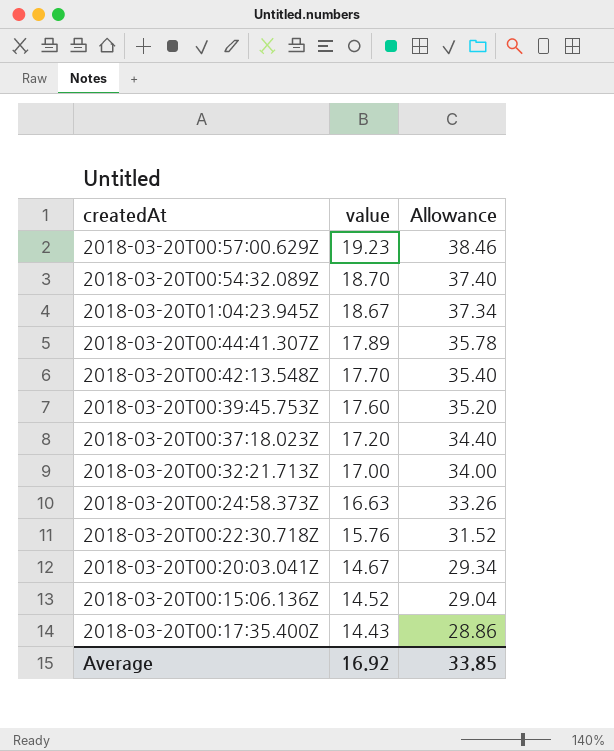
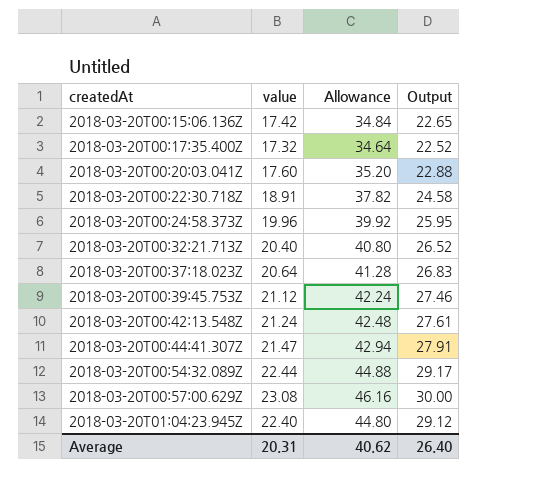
row order: value descending -> createdAt ascending
column Output | formula: none -> [value] * 1.3
2018-03-20T00:15:06.136Z | value: 14.52 -> 17.42
2018-03-20T00:15:06.136Z | Allowance: 29.04 -> 34.84
2018-03-20T00:17:35.400Z | value: 14.43 -> 17.32
2018-03-20T00:17:35.400Z | Allowance: 28.86 -> 34.64
2018-03-20T00:20:03.041Z | value: 14.67 -> 17.60
2018-03-20T00:20:03.041Z | Allowance: 29.34 -> 35.20
2018-03-20T00:22:30.718Z | value: 15.76 -> 18.91
2018-03-20T00:22:30.718Z | Allowance: 31.52 -> 37.82
2018-03-20T00:24:58.373Z | value: 16.63 -> 19.96
2018-03-20T00:24:58.373Z | Allowance: 33.26 -> 39.92
2018-03-20T00:32:21.713Z | value: 17.00 -> 20.40
2018-03-20T00:32:21.713Z | Allowance: 34.00 -> 40.80
2018-03-20T00:37:18.023Z | value: 17.20 -> 20.64
2018-03-20T00:37:18.023Z | Allowance: 34.40 -> 41.28
2018-03-20T00:39:45.753Z | value: 17.60 -> 21.12
2018-03-20T00:39:45.753Z | Allowance: 35.20 -> 42.24
2018-03-20T00:42:13.548Z | value: 17.70 -> 21.24
2018-03-20T00:42:13.548Z | Allowance: 35.40 -> 42.48
2018-03-20T00:44:41.307Z | value: 17.89 -> 21.47
2018-03-20T00:44:41.307Z | Allowance: 35.78 -> 42.94
2018-03-20T00:54:32.089Z | value: 18.70 -> 22.44
2018-03-20T00:54:32.089Z | Allowance: 37.40 -> 44.88
2018-03-20T00:57:00.629Z | value: 19.23 -> 23.08
2018-03-20T00:57:00.629Z | Allowance: 38.46 -> 46.16
2018-03-20T01:04:23.945Z | value: 18.67 -> 22.40
2018-03-20T01:04:23.945Z | Allowance: 37.34 -> 44.80
Average | value: 16.92 -> 20.31
Average | Allowance: 33.85 -> 40.62

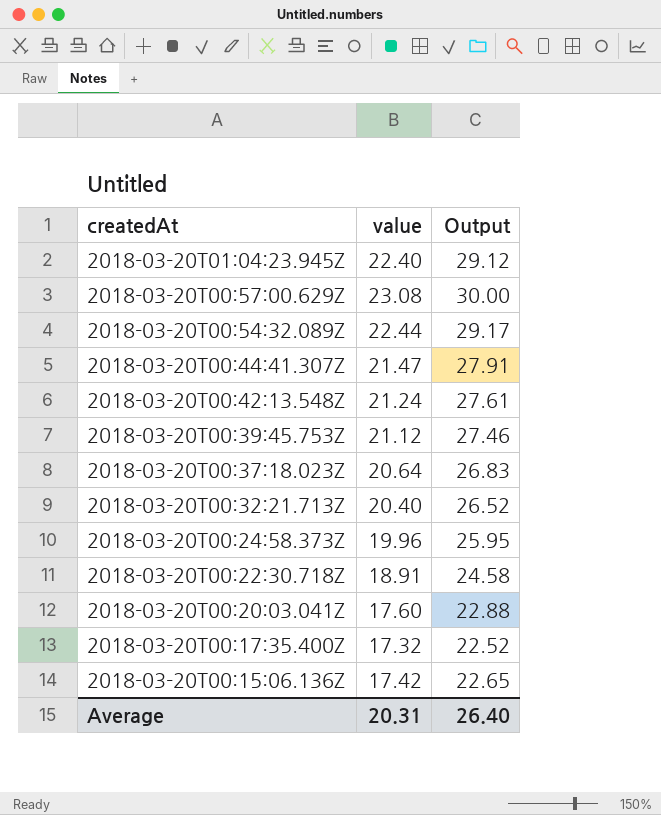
row order: createdAt ascending -> createdAt descending
column Allowance | formula: [value] * 2 -> none

